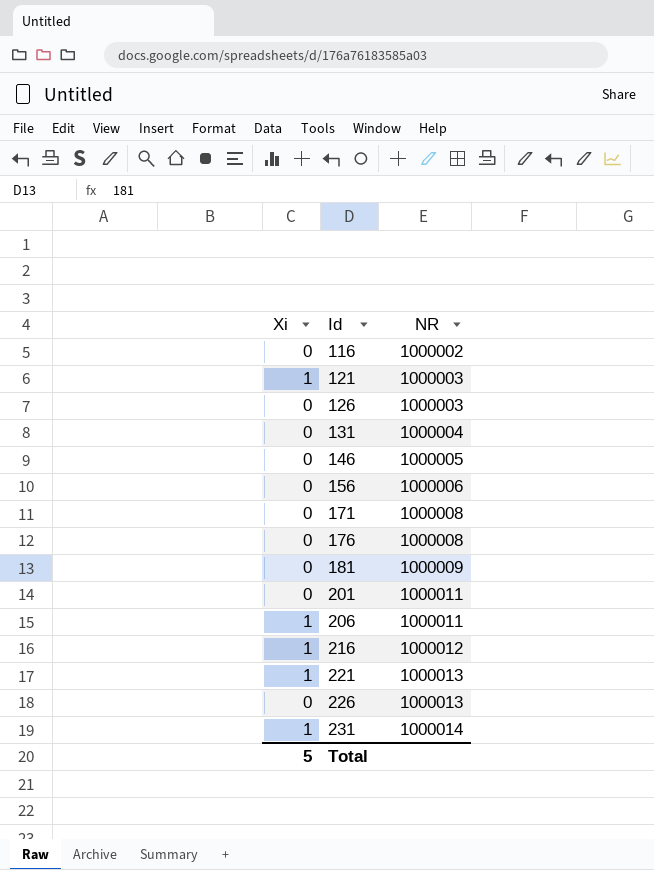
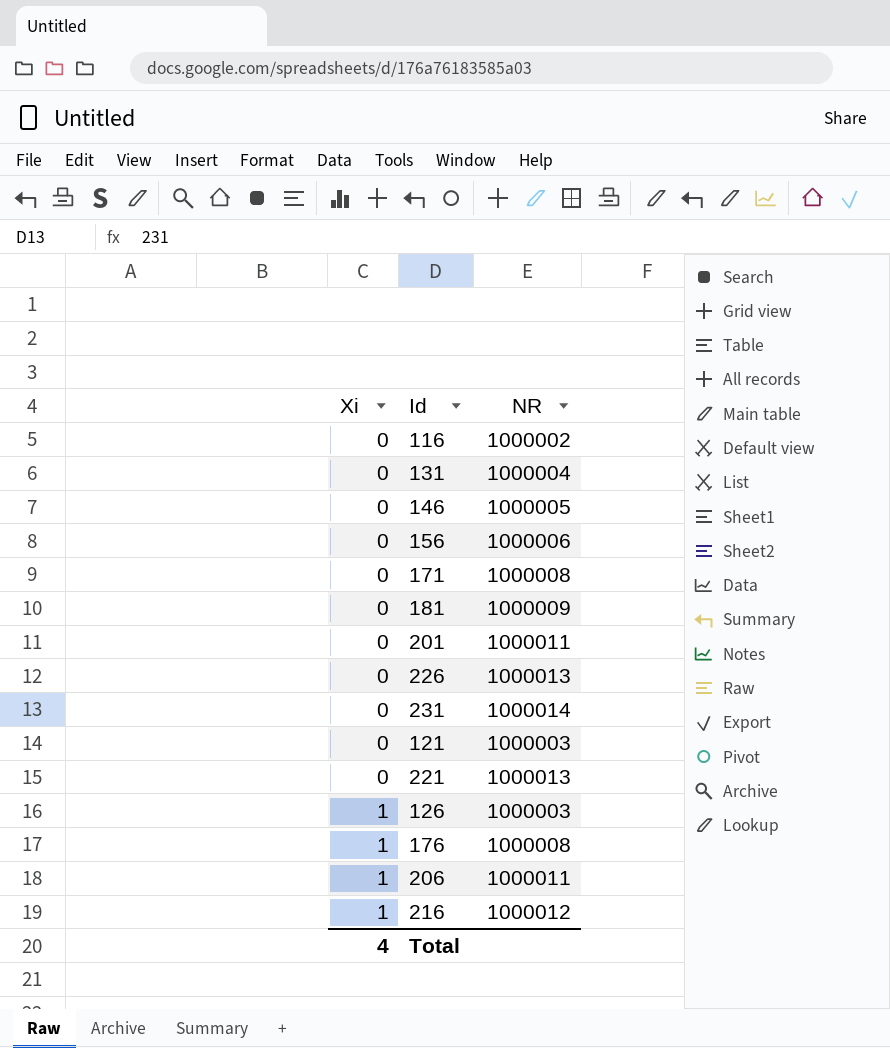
row order: Id ascending -> Xi ascending
231 | Xi: 1 -> 0
121 | Xi: 1 -> 0
221 | Xi: 1 -> 0
126 | Xi: 0 -> 1
176 | Xi: 0 -> 1
Total | Xi: 5 -> 4

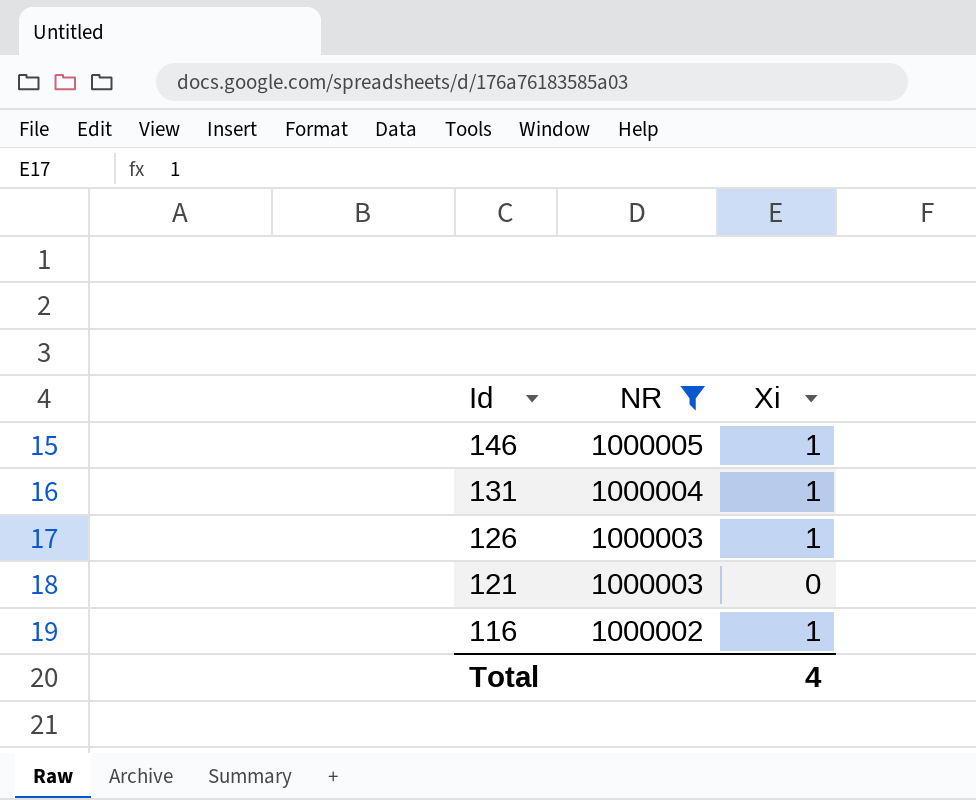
filter: none -> NR <= 1000005
row order: Xi ascending -> Id descending
column Xi | position: 1 -> 3
146 | Xi: 0 -> 1
131 | Xi: 0 -> 1
116 | Xi: 0 -> 1

